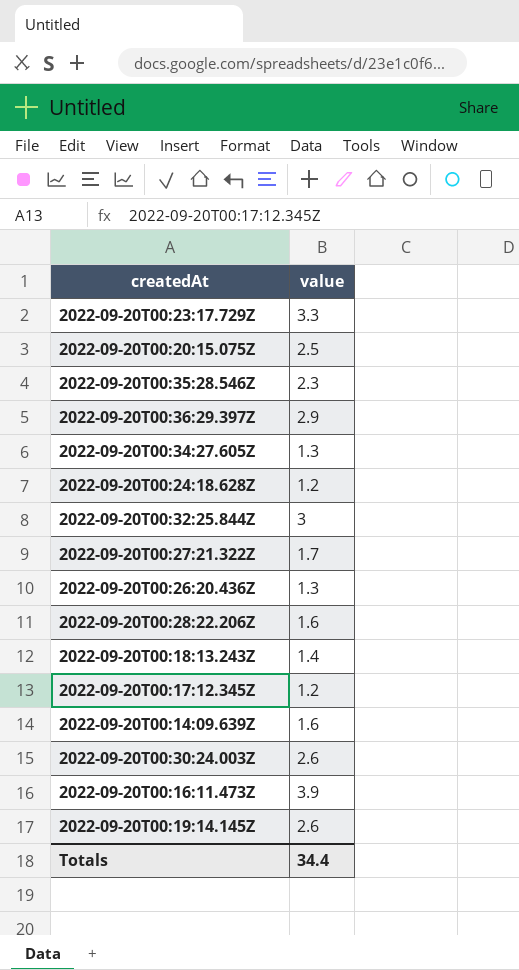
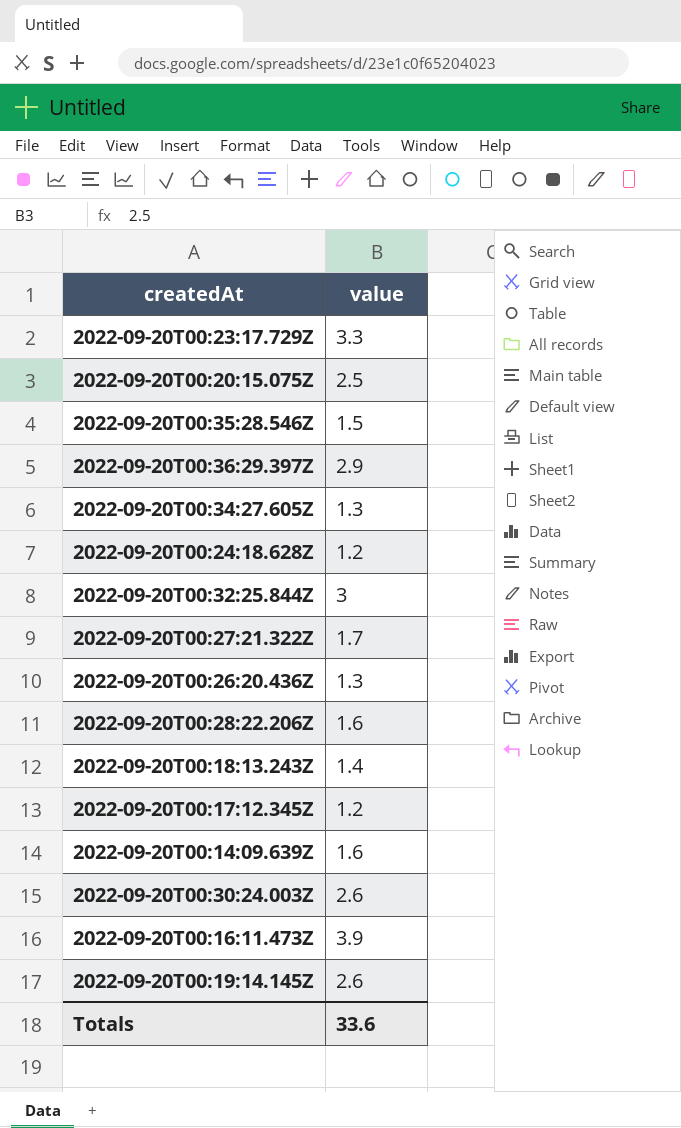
2022-09-20T00:35:28.546Z | value: 2.3 -> 1.5
Totals | value: 34.4 -> 33.6

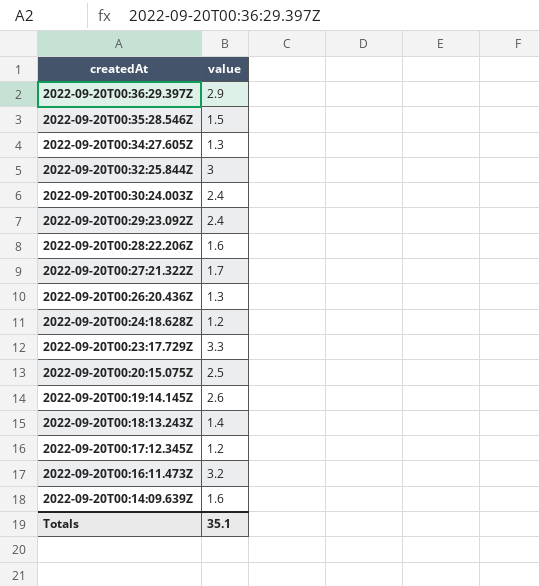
row order: none -> createdAt descending
2022-09-20T00:30:24.003Z | value: 2.6 -> 2.4
row 2022-09-20T00:29:23.092Z: none -> 2.4
2022-09-20T00:16:11.473Z | value: 3.9 -> 3.2
Totals | value: 33.6 -> 35.1

